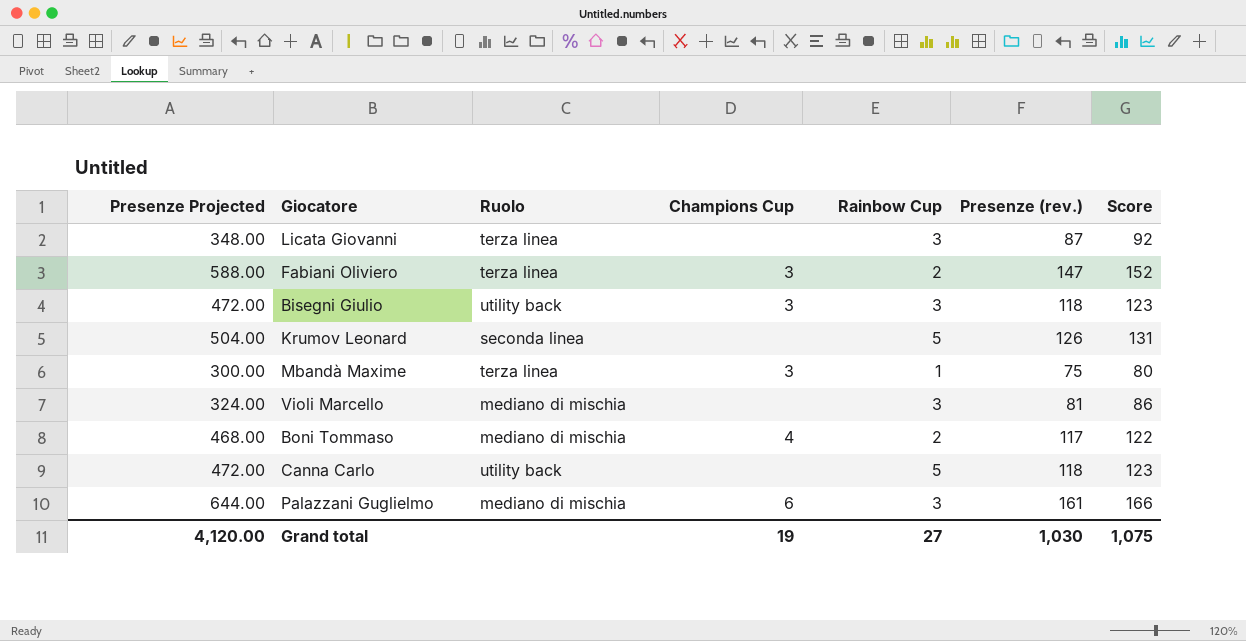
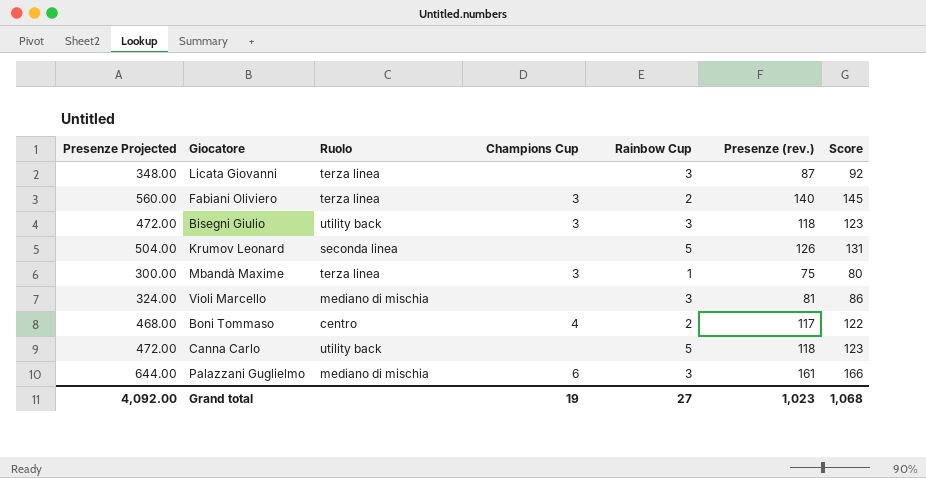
Fabiani Oliviero | Presenze Projected: 588.00 -> 560.00
Fabiani Oliviero | Presenze (rev.): 147 -> 140
Fabiani Oliviero | Score: 152 -> 145
Boni Tommaso | Ruolo: mediano di mischia -> centro
Grand total | Presenze Projected: 4,120.00 -> 4,092.00
Grand total | Presenze (rev.): 1,030 -> 1,023
Grand total | Score: 1,075 -> 1,068

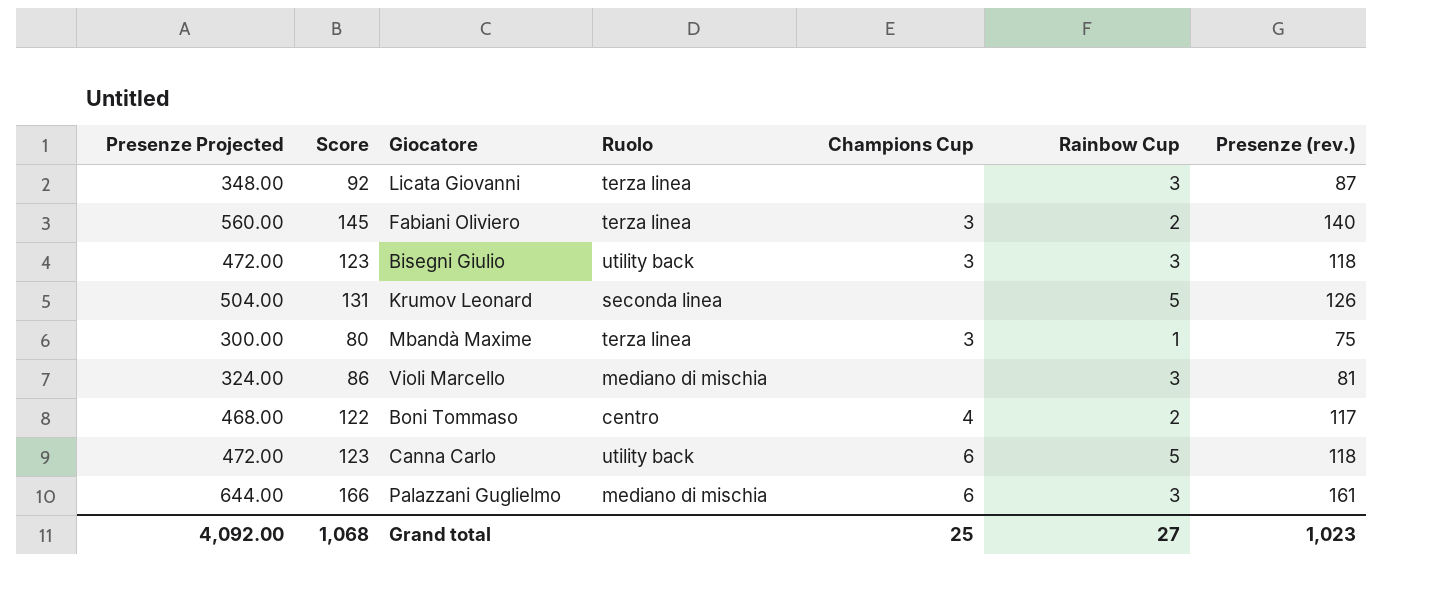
column Score | position: 7 -> 2
Canna Carlo | Champions Cup: none -> 6
Grand total | Champions Cup: 19 -> 25

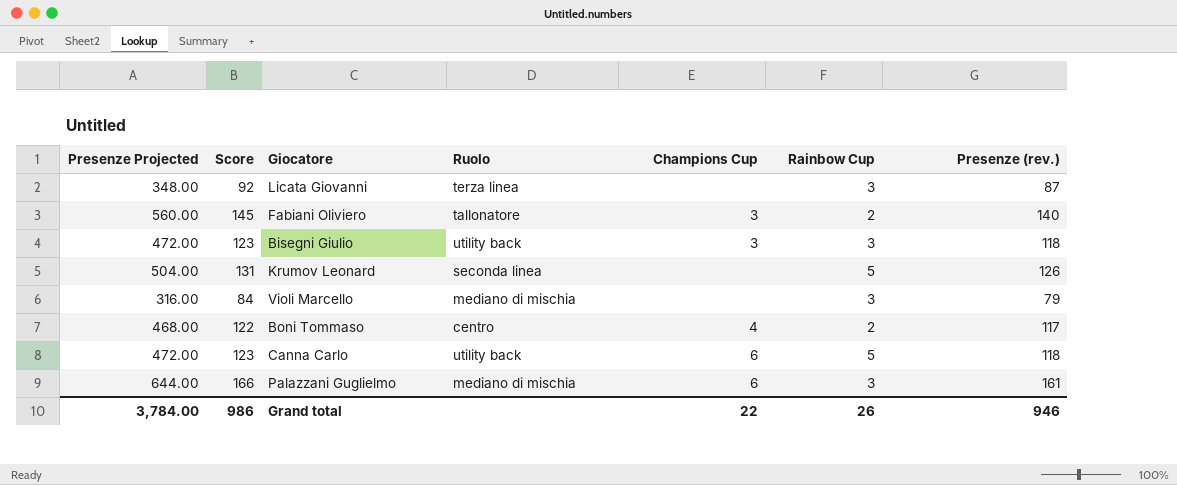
row Mbandà Maxime: 300.00 | 80 | terza linea | 3 | 1 | 75 -> none
Fabiani Oliviero | Ruolo: terza linea -> tallonatore
Violi Marcello | Presenze Projected: 324.00 -> 316.00
Violi Marcello | Score: 86 -> 84
Violi Marcello | Presenze (rev.): 81 -> 79
Grand total | Presenze Projected: 4,092.00 -> 3,784.00
Grand total | Score: 1,068 -> 986
Grand total | Champions Cup: 25 -> 22
Grand total | Rainbow Cup: 27 -> 26
Grand total | Presenze (rev.): 1,023 -> 946

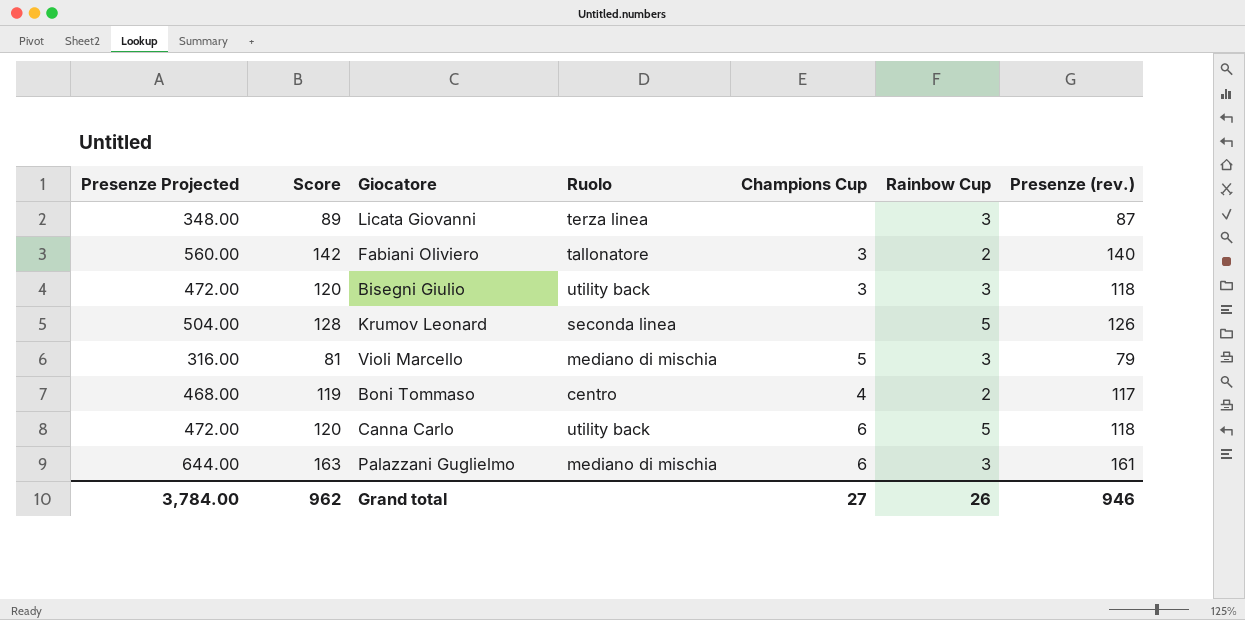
column Score | formula: [Presenze (rev.)] + 5 -> [Presenze (rev.)] + 2
Violi Marcello | Champions Cup: none -> 5
Grand total | Score: 986 -> 962
Grand total | Champions Cup: 22 -> 27

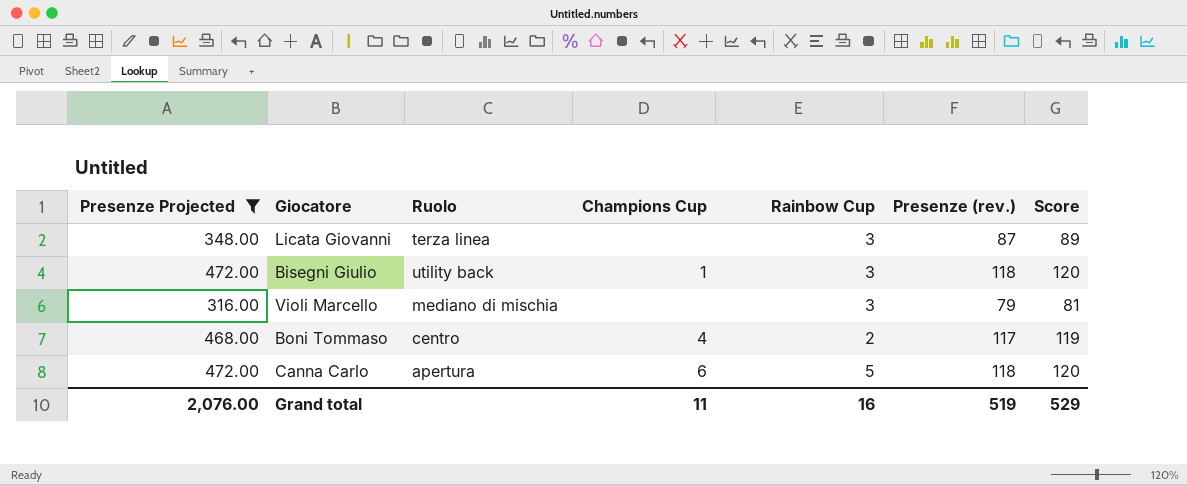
filter: none -> Presenze Projected <= 472.00
column Score | position: 2 -> 7
Bisegni Giulio | Champions Cup: 3 -> 1
Violi Marcello | Champions Cup: 5 -> none
Canna Carlo | Ruolo: utility back -> apertura
Grand total | Presenze Projected: 3,784.00 -> 2,076.00
Grand total | Champions Cup: 27 -> 11
Grand total | Rainbow Cup: 26 -> 16
Grand total | Presenze (rev.): 946 -> 519
Grand total | Score: 962 -> 529

